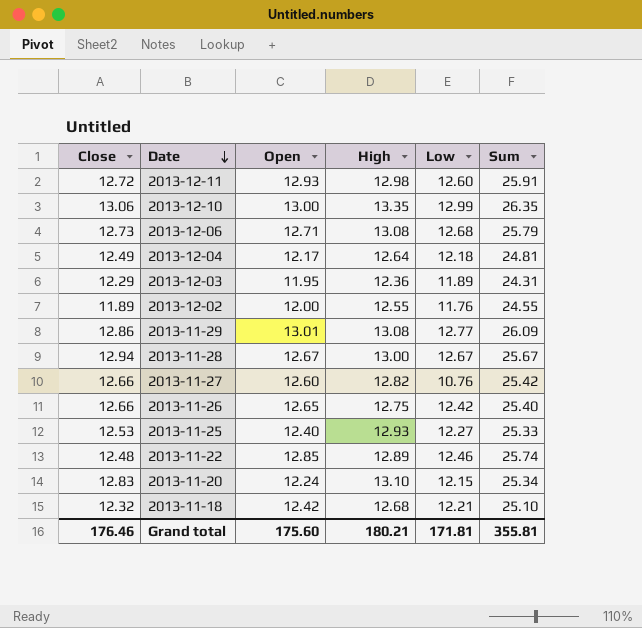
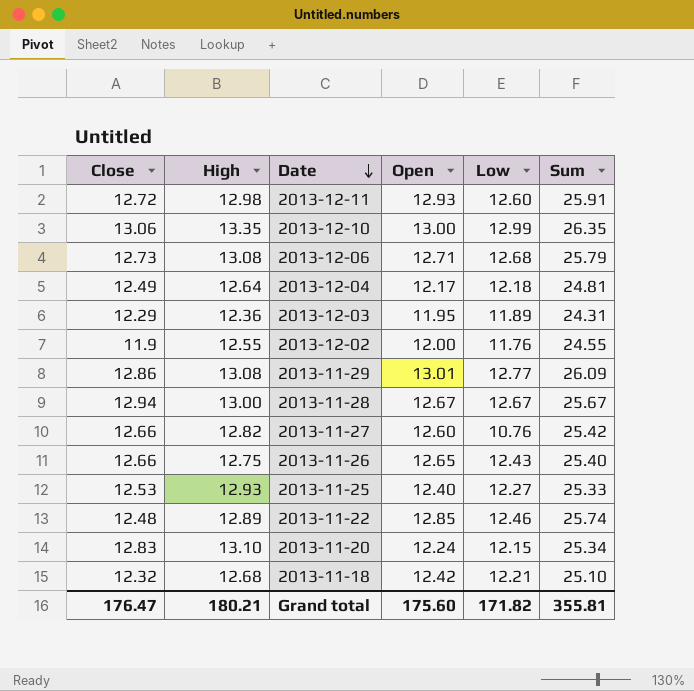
column High | position: 4 -> 2
2013-12-02 | Close: 11.89 -> 11.9
2013-11-26 | Low: 12.42 -> 12.43
Grand total | Close: 176.46 -> 176.47
Grand total | Low: 171.81 -> 171.82

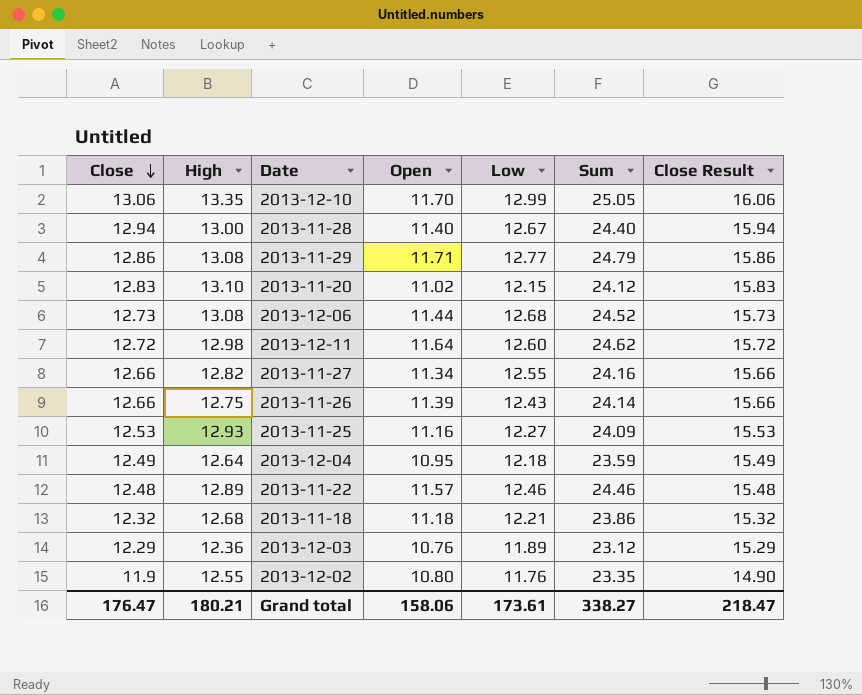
row order: Date descending -> Close descending
column Close Result | formula: none -> [Close] + 3
2013-12-10 | Open: 13.00 -> 11.70
2013-12-10 | Sum: 26.35 -> 25.05
2013-11-28 | Open: 12.67 -> 11.40
2013-11-28 | Sum: 25.67 -> 24.40
2013-11-29 | Open: 13.01 -> 11.71
2013-11-29 | Sum: 26.09 -> 24.79
2013-11-20 | Open: 12.24 -> 11.02
2013-11-20 | Sum: 25.34 -> 24.12
2013-12-06 | Open: 12.71 -> 11.44
2013-12-06 | Sum: 25.79 -> 24.52
2013-12-11 | Open: 12.93 -> 11.64
2013-12-11 | Sum: 25.91 -> 24.62
2013-11-27 | Open: 12.60 -> 11.34
2013-11-27 | Low: 10.76 -> 12.55
2013-11-27 | Sum: 25.42 -> 24.16
2013-11-26 | Open: 12.65 -> 11.39
2013-11-26 | Sum: 25.40 -> 24.14
2013-11-25 | Open: 12.40 -> 11.16
2013-11-25 | Sum: 25.33 -> 24.09
2013-12-04 | Open: 12.17 -> 10.95
2013-12-04 | Sum: 24.81 -> 23.59
2013-11-22 | Open: 12.85 -> 11.57
2013-11-22 | Sum: 25.74 -> 24.46
2013-11-18 | Open: 12.42 -> 11.18
2013-11-18 | Sum: 25.10 -> 23.86
2013-12-03 | Open: 11.95 -> 10.76
2013-12-03 | Sum: 24.31 -> 23.12
2013-12-02 | Open: 12.00 -> 10.80
2013-12-02 | Sum: 24.55 -> 23.35
Grand total | Open: 175.60 -> 158.06
Grand total | Low: 171.82 -> 173.61
Grand total | Sum: 355.81 -> 338.27

